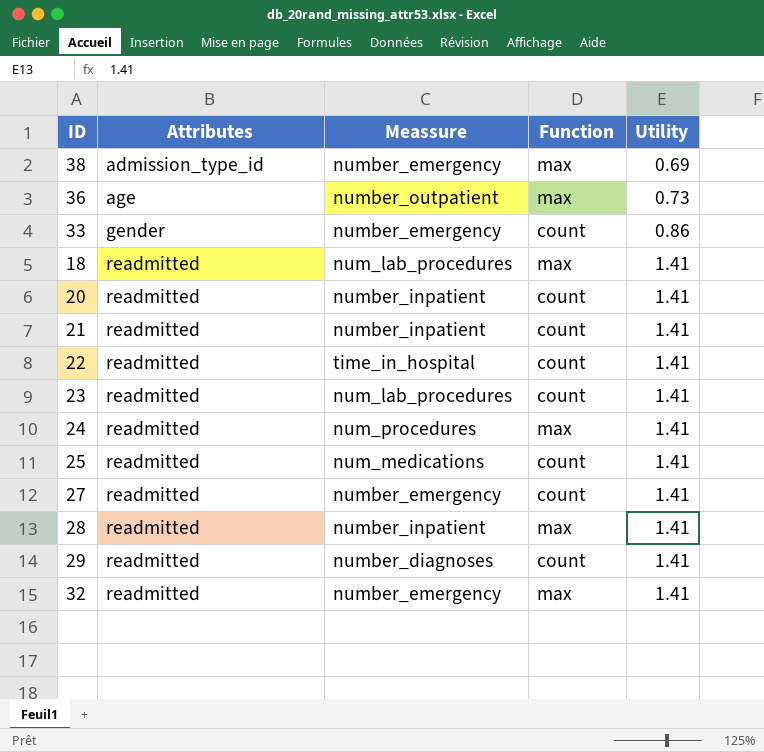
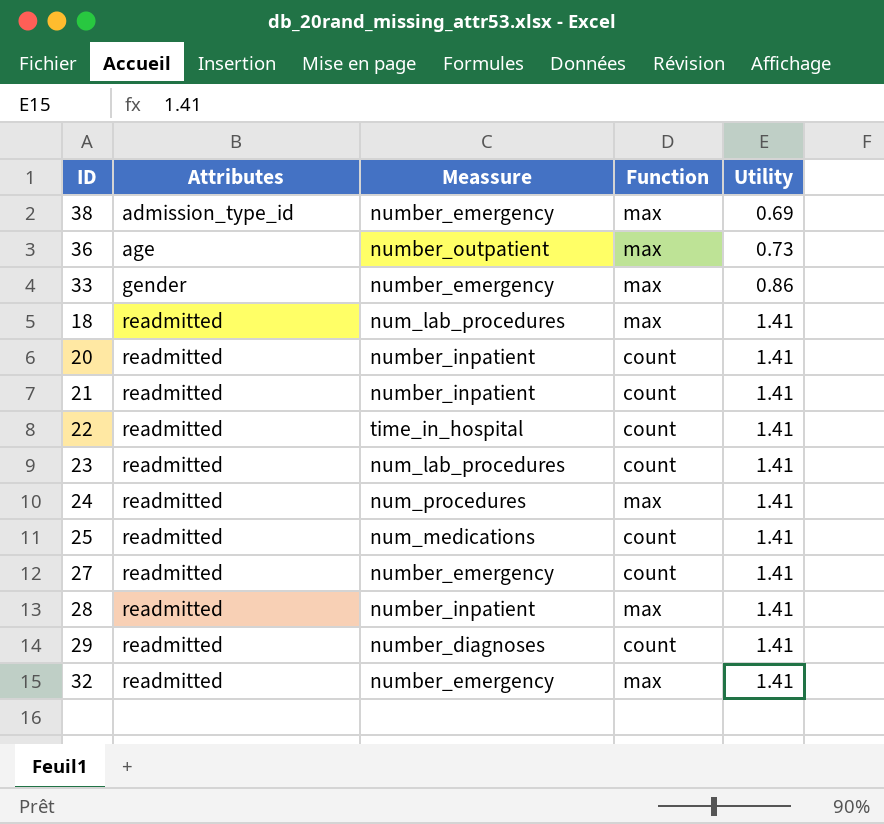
33 | Function: count -> max

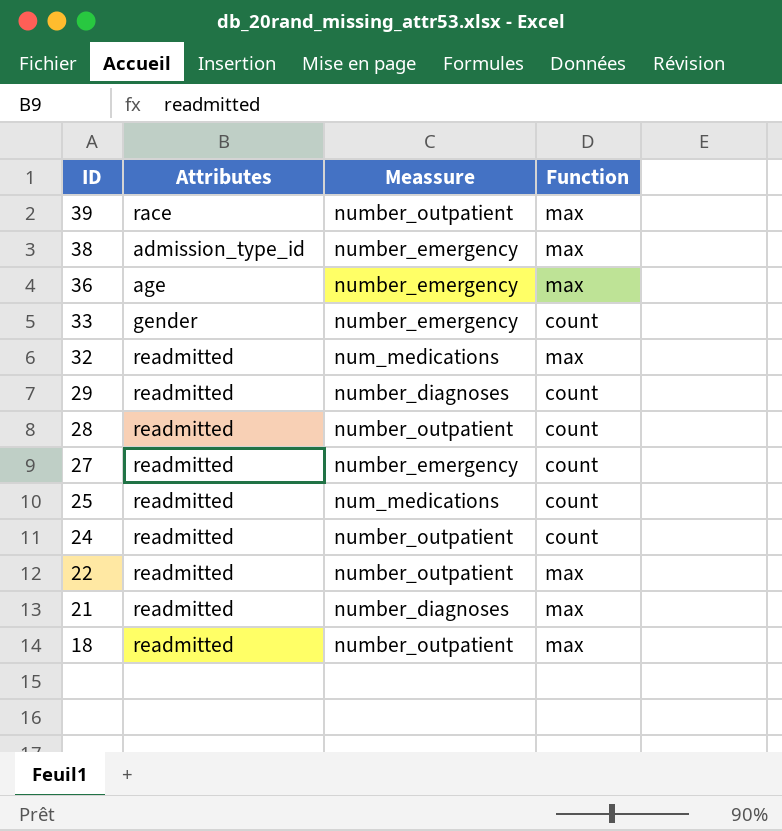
row order: Attributes ascending -> ID descending
column Utility | position: 5 -> none
row 20: readmitted | number_inpatient | count | 1.41 -> none
row 23: readmitted | num_lab_procedures | count | 1.41 -> none
row 39: none -> race | number_outpatient | max
36 | Meassure: number_outpatient -> number_emergency
33 | Function: max -> count
32 | Meassure: number_emergency -> num_medications
28 | Meassure: number_inpatient -> number_outpatient
28 | Function: max -> count
24 | Meassure: num_procedures -> number_outpatient
24 | Function: max -> count
22 | Meassure: time_in_hospital -> number_outpatient
22 | Function: count -> max
21 | Meassure: number_inpatient -> number_diagnoses
21 | Function: count -> max
18 | Meassure: num_lab_procedures -> number_outpatient

